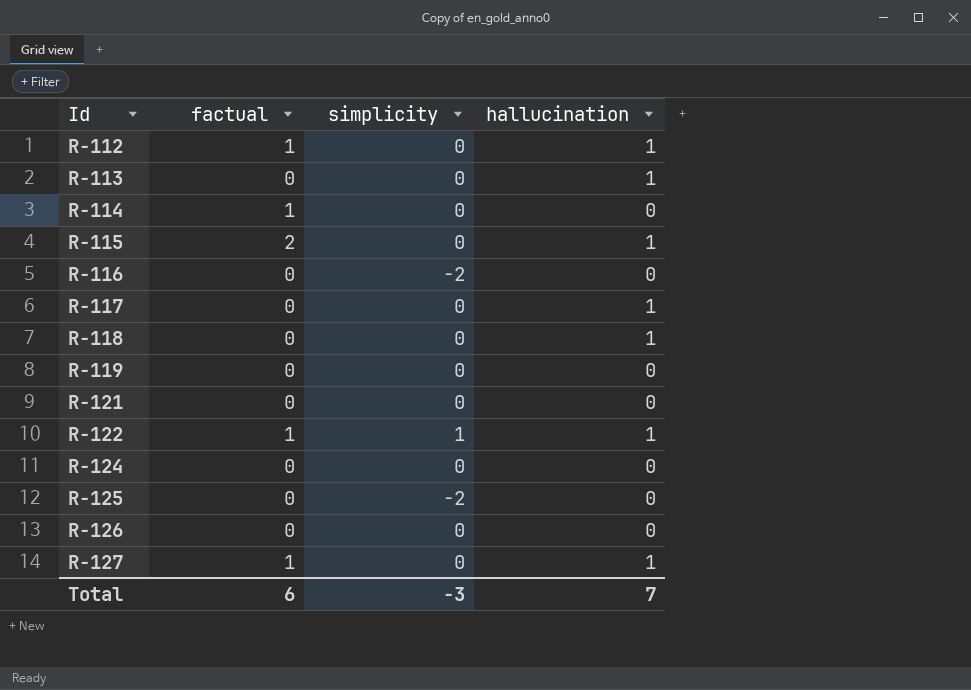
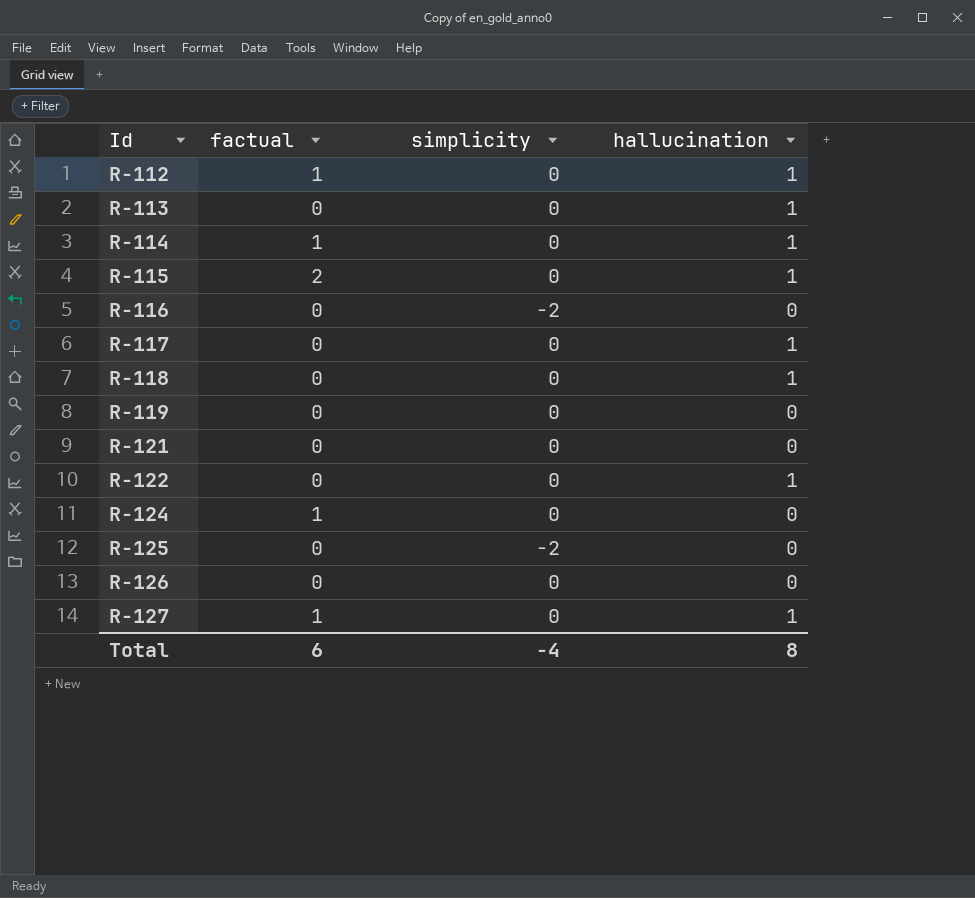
R-114 | hallucination: 0 -> 1
R-122 | factual: 1 -> 0
R-122 | simplicity: 1 -> 0
R-124 | factual: 0 -> 1
Total | simplicity: -3 -> -4
Total | hallucination: 7 -> 8

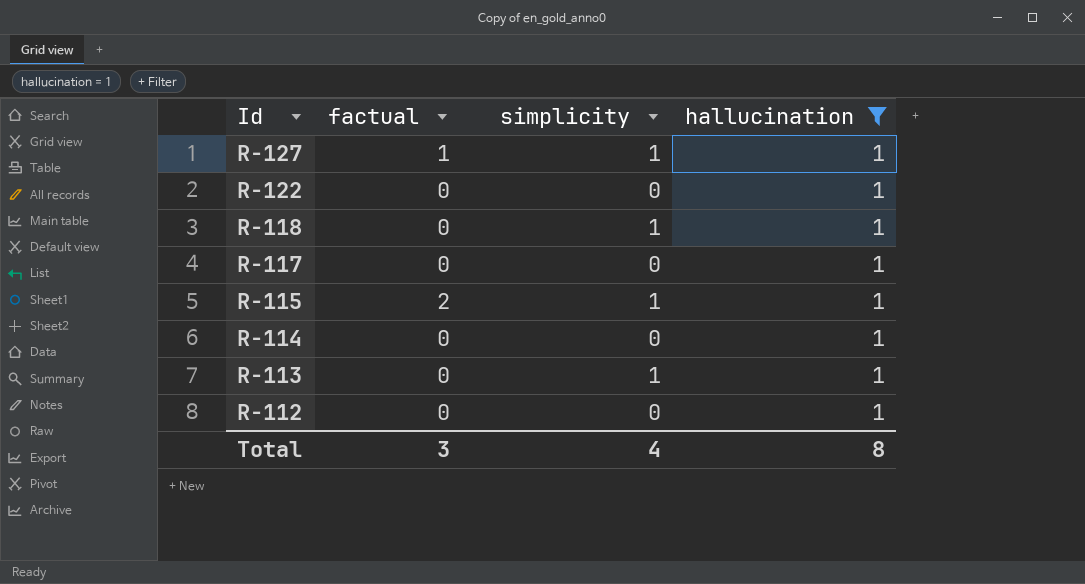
filter: none -> hallucination = 1
row order: Id ascending -> Id descending
R-127 | simplicity: 0 -> 1
R-118 | simplicity: 0 -> 1
R-115 | simplicity: 0 -> 1
R-114 | factual: 1 -> 0
R-113 | simplicity: 0 -> 1
R-112 | factual: 1 -> 0
Total | factual: 6 -> 3
Total | simplicity: -4 -> 4

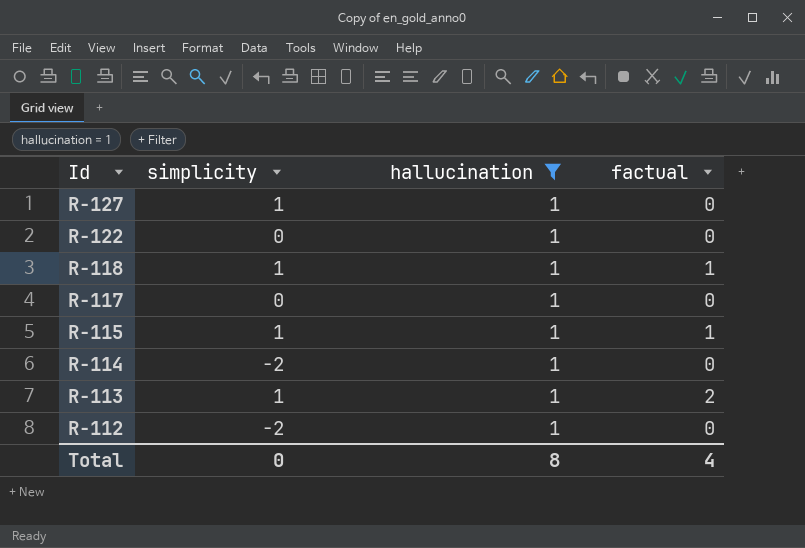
column factual | position: 2 -> 4
R-127 | factual: 1 -> 0
R-118 | factual: 0 -> 1
R-115 | factual: 2 -> 1
R-114 | simplicity: 0 -> -2
R-113 | factual: 0 -> 2
R-112 | simplicity: 0 -> -2
Total | simplicity: 4 -> 0
Total | factual: 3 -> 4

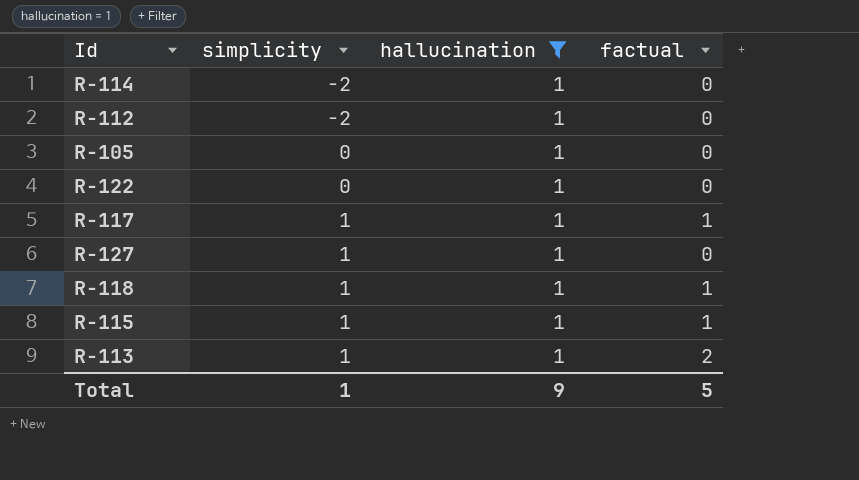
row order: Id descending -> simplicity ascending
row R-105: none -> 0 | 1 | 0
R-117 | simplicity: 0 -> 1
R-117 | factual: 0 -> 1
Total | simplicity: 0 -> 1
Total | hallucination: 8 -> 9
Total | factual: 4 -> 5

